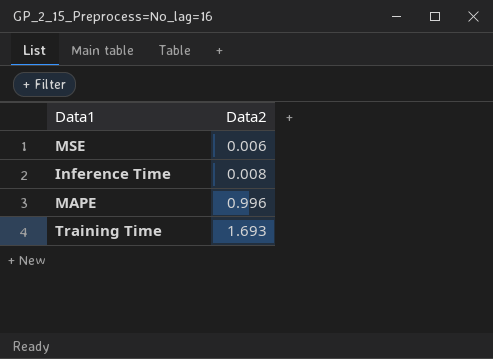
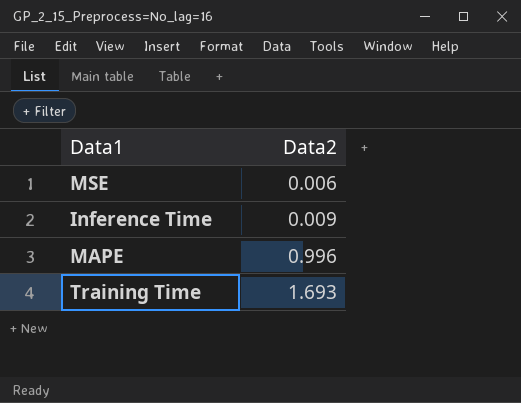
Inference Time | Data2: 0.008 -> 0.009

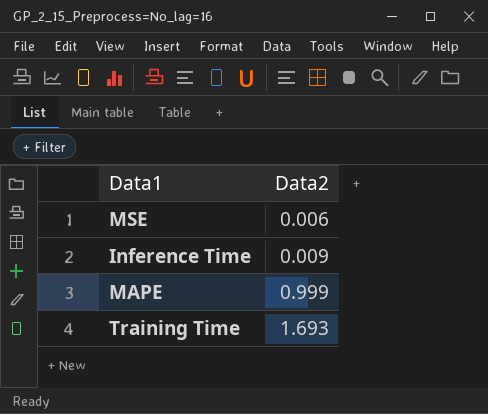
MAPE | Data2: 0.996 -> 0.999

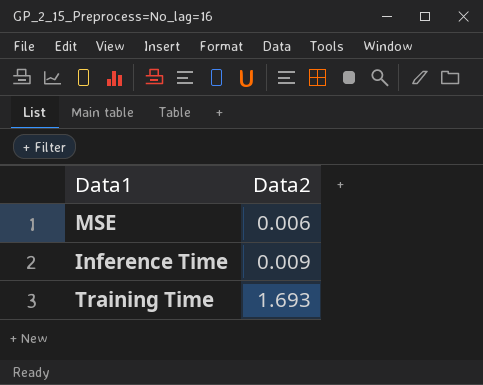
row MAPE: 0.999 -> none

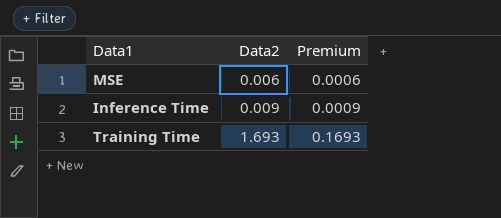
column Premium | formula: none -> [Data2] * 0.1

